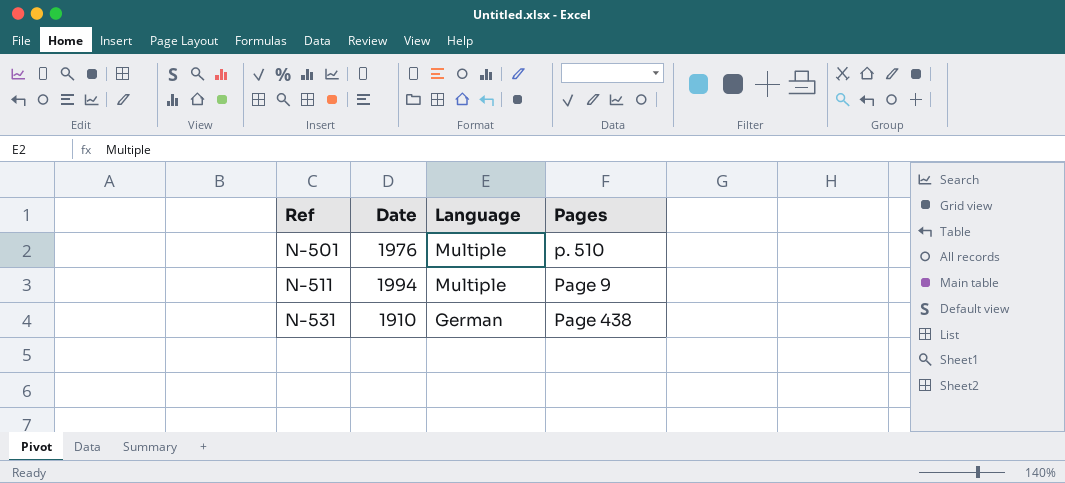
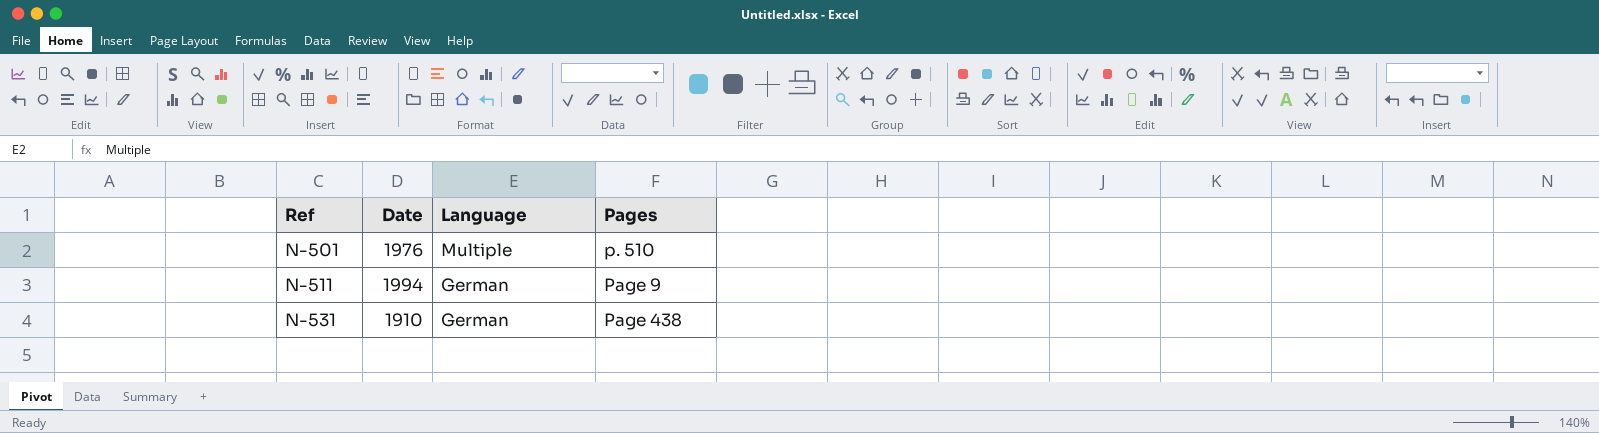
N-511 | Language: Multiple -> German

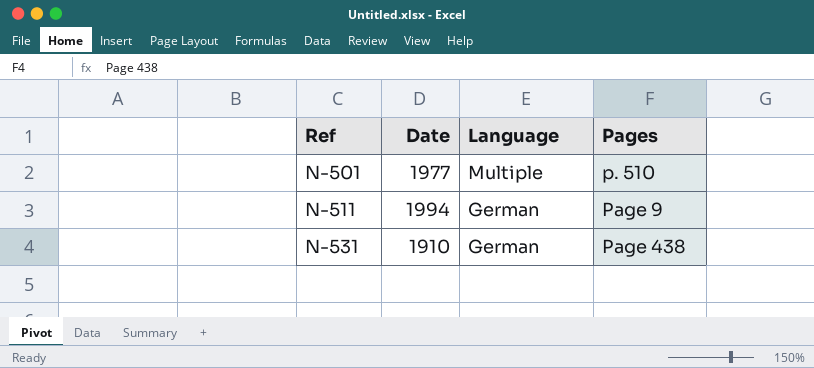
N-501 | Date: 1976 -> 1977

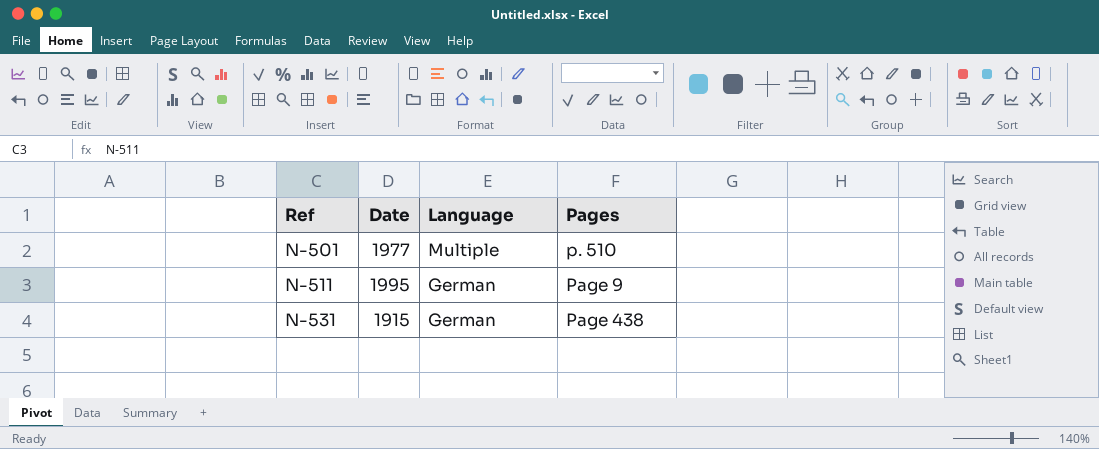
N-511 | Date: 1994 -> 1995
N-531 | Date: 1910 -> 1915

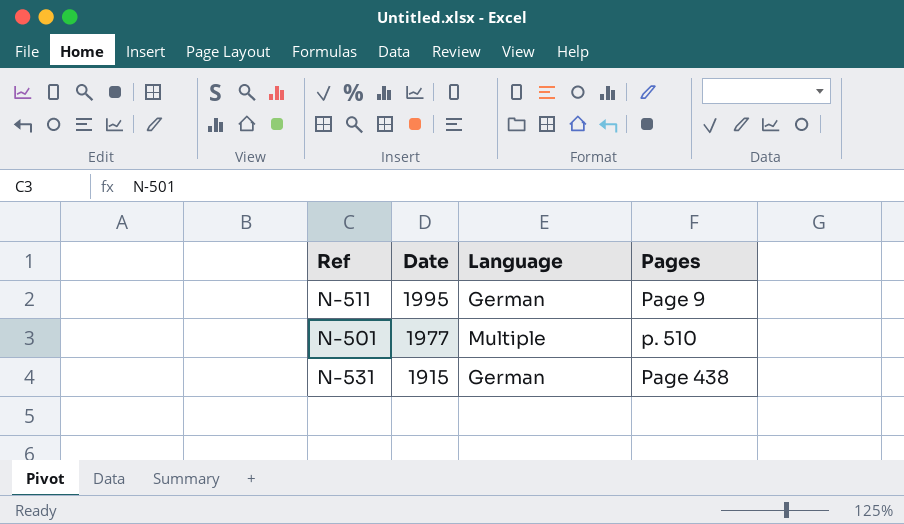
row order: Ref ascending -> Date descending

